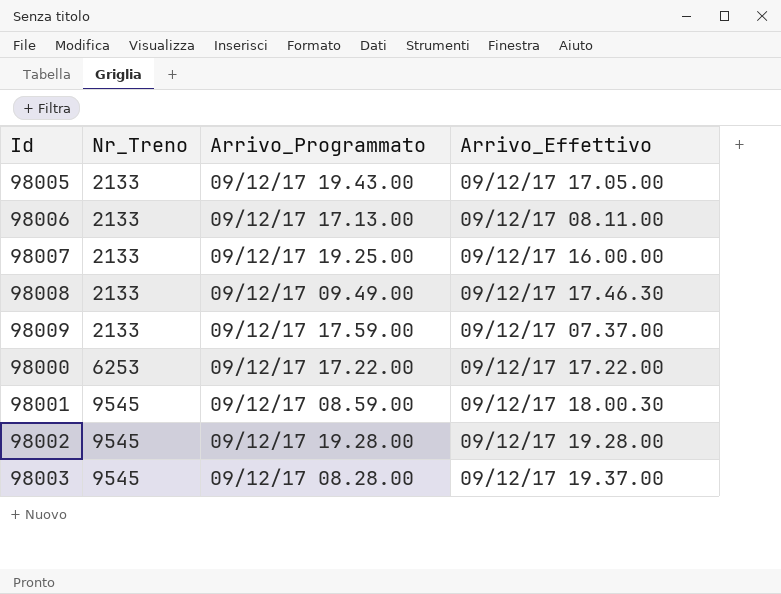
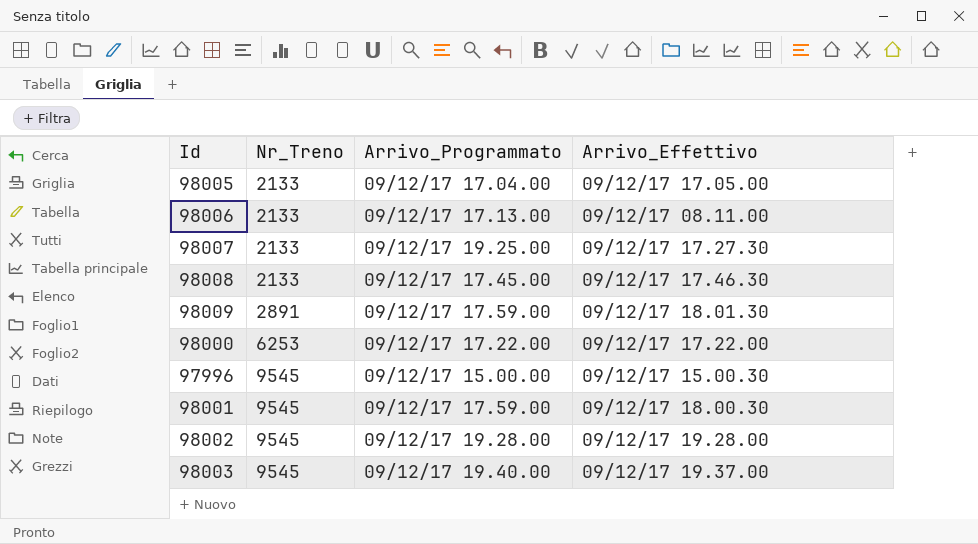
98005 | Arrivo_Programmato: 09/12/17 19.43.00 -> 09/12/17 17.04.00
98007 | Arrivo_Effettivo: 09/12/17 16.00.00 -> 09/12/17 17.27.30
98008 | Arrivo_Programmato: 09/12/17 09.49.00 -> 09/12/17 17.45.00
98009 | Nr_Treno: 2133 -> 2891
98009 | Arrivo_Effettivo: 09/12/17 07.37.00 -> 09/12/17 18.01.30
row 97996: none -> 9545 | 09/12/17 15.00.00 | 09/12/17 15.00.30
98001 | Arrivo_Programmato: 09/12/17 08.59.00 -> 09/12/17 17.59.00
98003 | Arrivo_Programmato: 09/12/17 08.28.00 -> 09/12/17 19.40.00

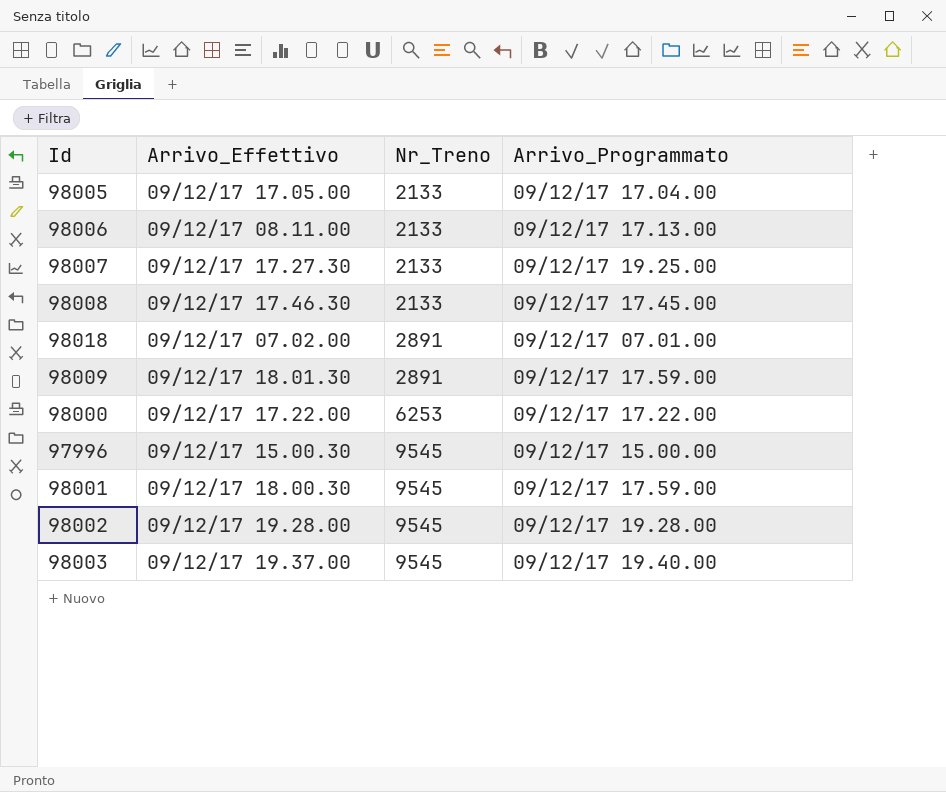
column Arrivo_Effettivo | position: 4 -> 2
row 98018: none -> 09/12/17 07.02.00 | 2891 | 09/12/17 07.01.00

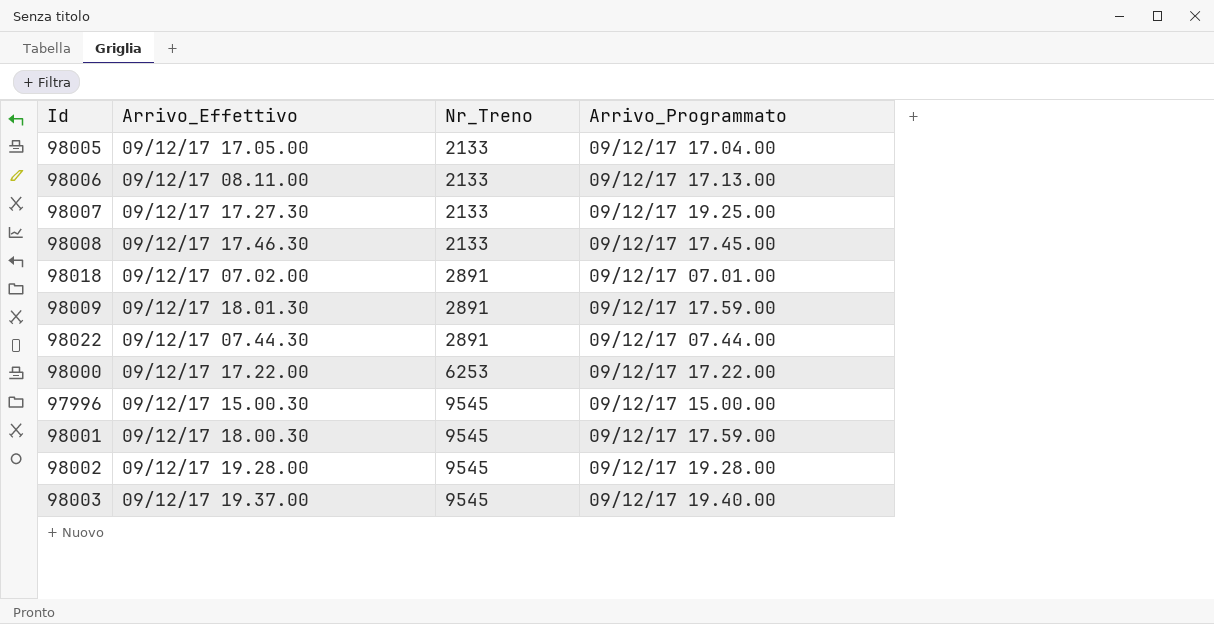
row 98022: none -> 09/12/17 07.44.30 | 2891 | 09/12/17 07.44.00

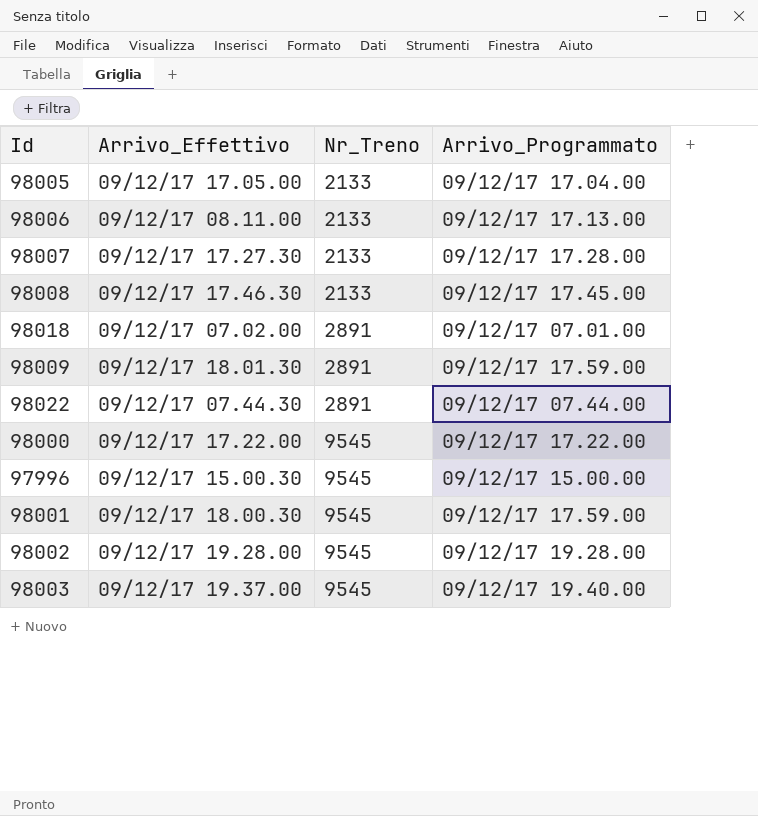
98007 | Arrivo_Programmato: 09/12/17 19.25.00 -> 09/12/17 17.28.00
98000 | Nr_Treno: 6253 -> 9545

